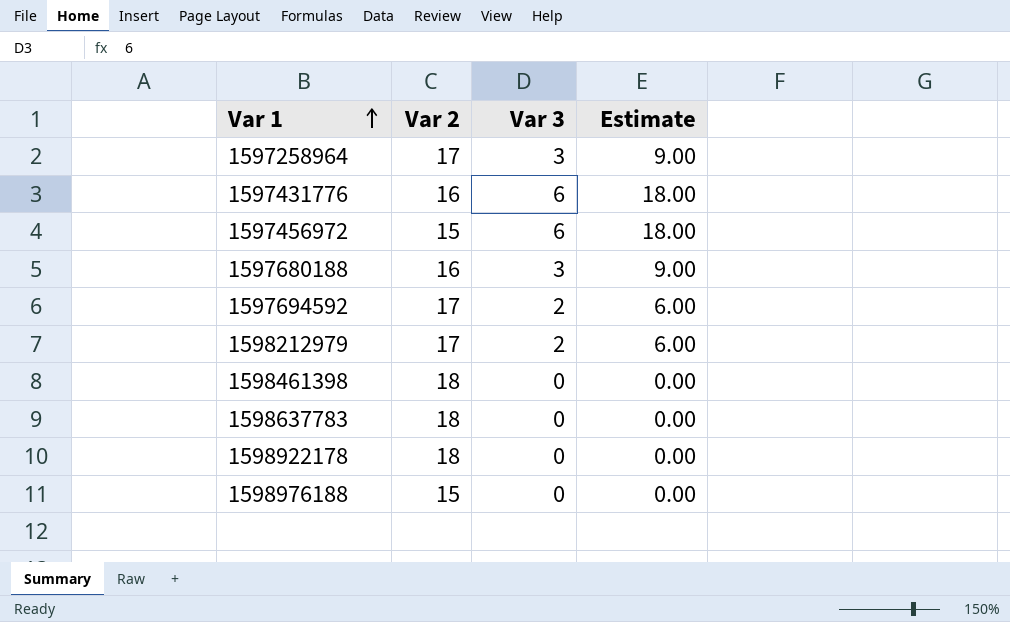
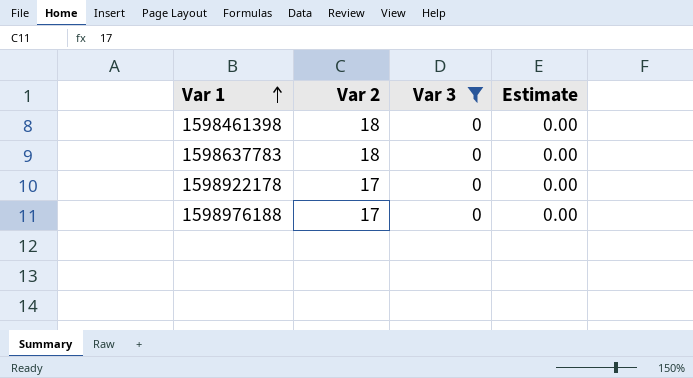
filter: none -> Var 3 = 0
1598922178 | Var 2: 18 -> 17
1598976188 | Var 2: 15 -> 17

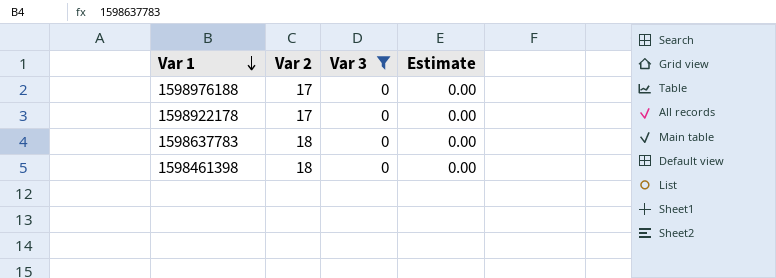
row order: Var 1 ascending -> Var 1 descending

